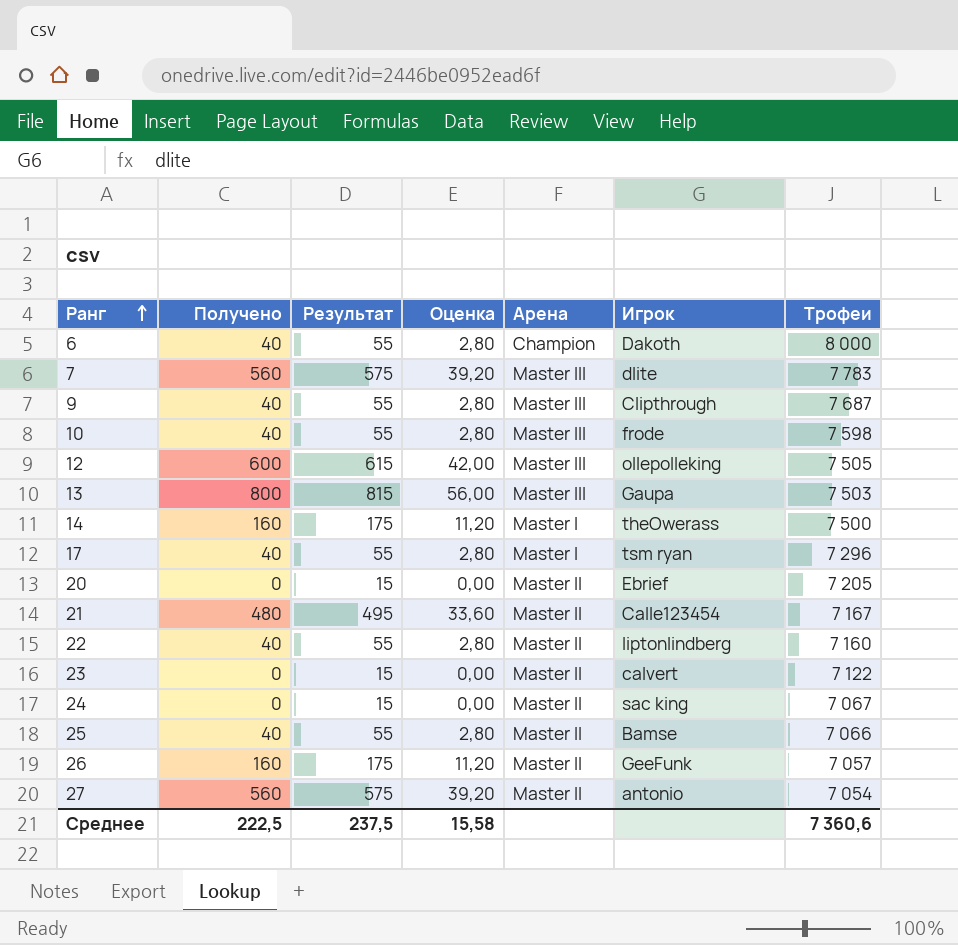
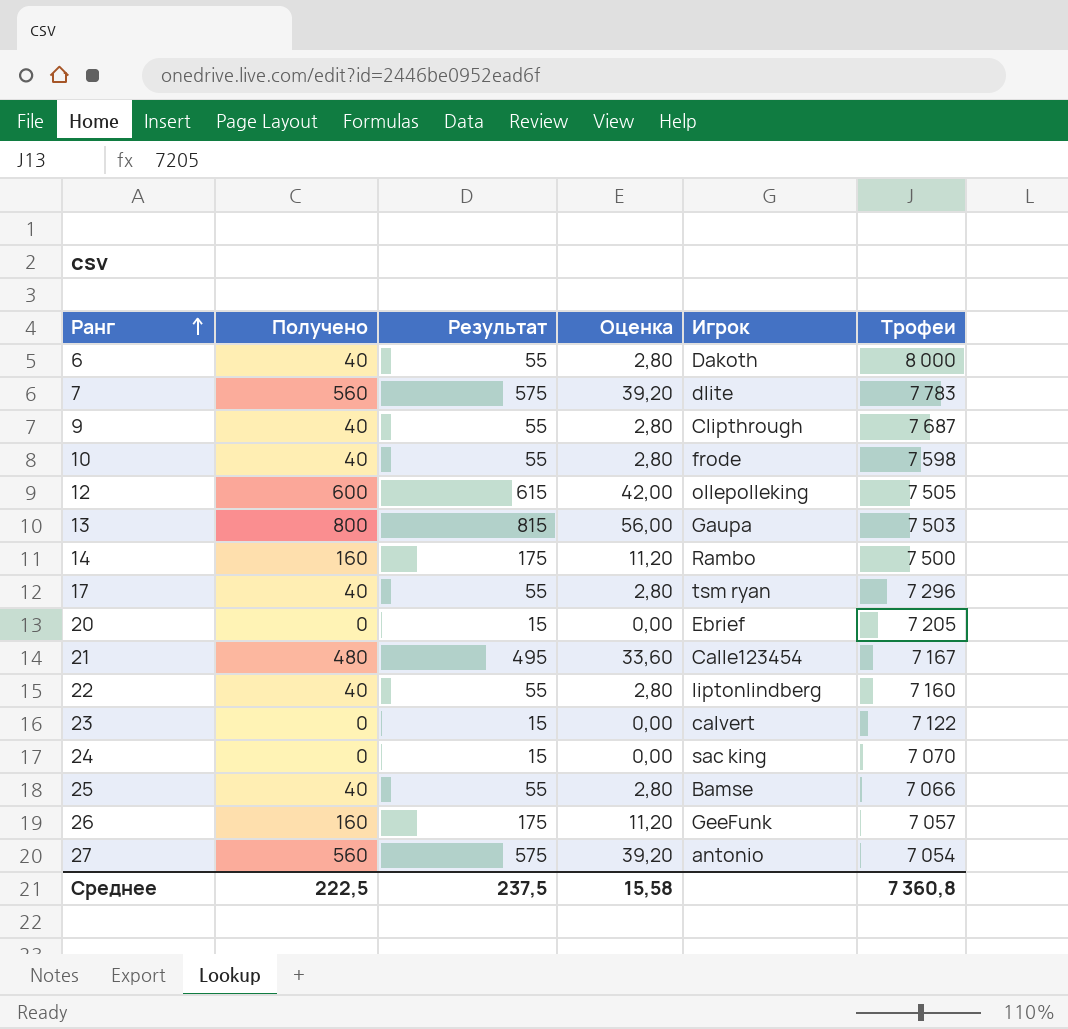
column Арена | position: 5 -> none
14 | Игрок: theOwerass -> Rambo
24 | Трофеи: 7 067 -> 7 070
Среднее | Трофеи: 7 360,6 -> 7 360,8

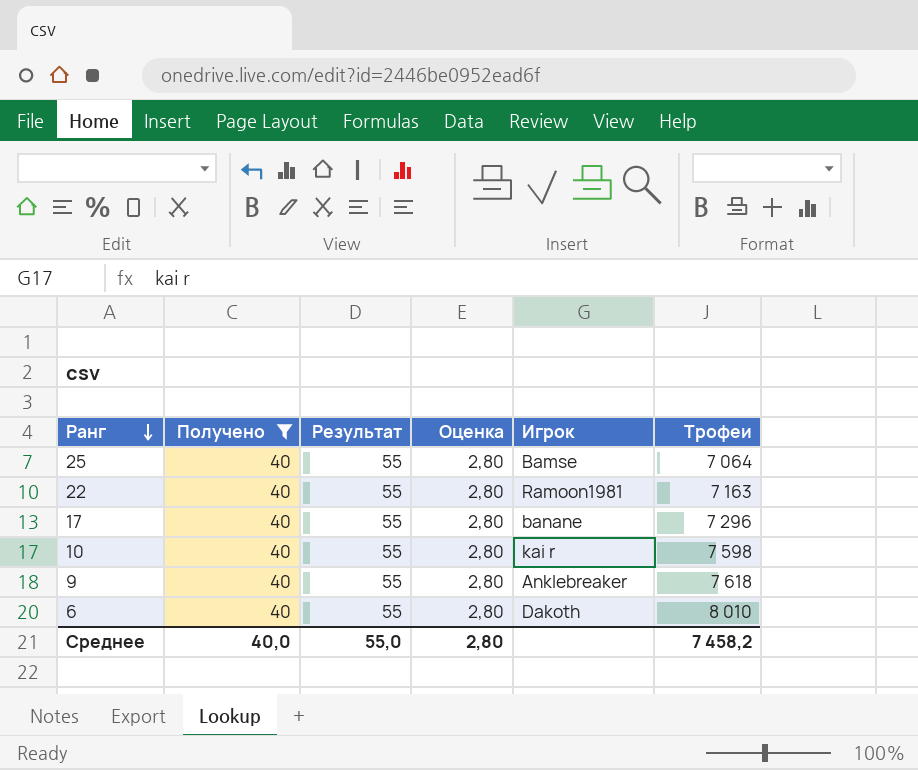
filter: none -> Получено = 40
row order: Ранг ascending -> Ранг descending
25 | Трофеи: 7 066 -> 7 064
22 | Игрок: liptonlindberg -> Ramoon1981
22 | Трофеи: 7 160 -> 7 163
17 | Игрок: tsm ryan -> banane
10 | Игрок: frode -> kai r
9 | Игрок: Clipthrough -> Anklebreaker
9 | Трофеи: 7 687 -> 7 618
6 | Трофеи: 8 000 -> 8 010
Среднее | Получено: 222,5 -> 40,0
Среднее | Результат: 237,5 -> 55,0
Среднее | Оценка: 15,58 -> 2,80
Среднее | Трофеи: 7 360,8 -> 7 458,2

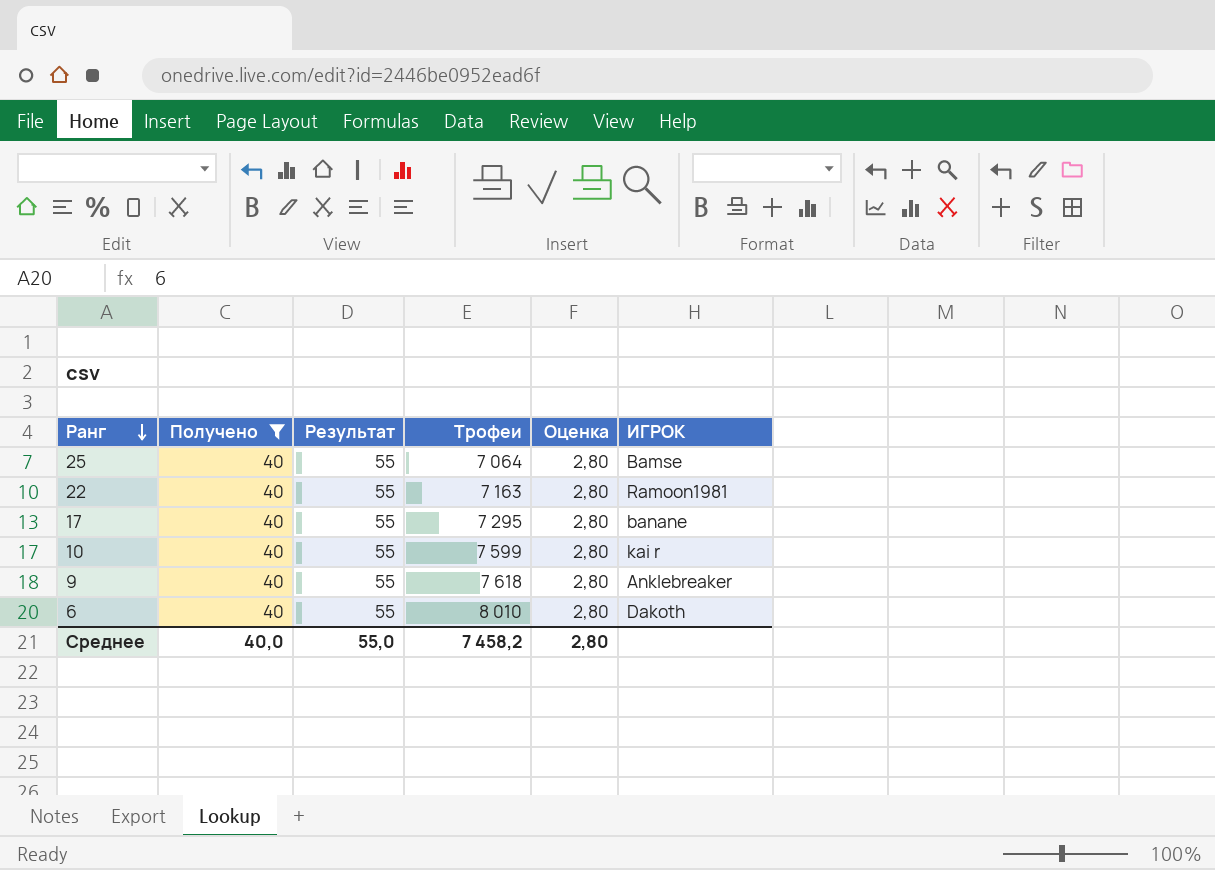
column Трофеи | position: 6 -> 4
column name: Игрок -> ИГРОК
17 | Трофеи: 7 296 -> 7 295
10 | Трофеи: 7 598 -> 7 599

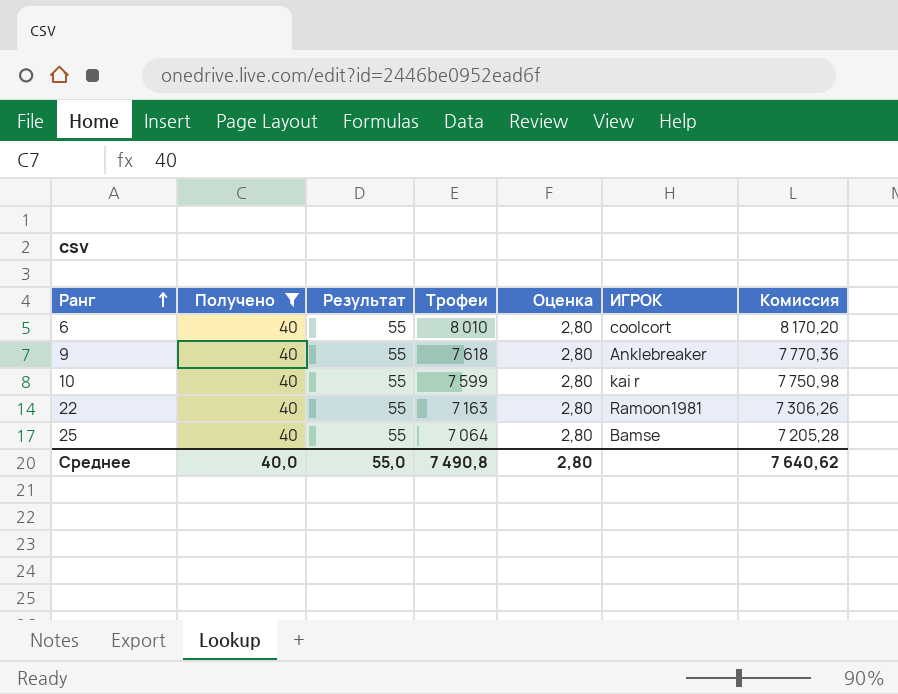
row order: Ранг descending -> Ранг ascending
column Комиссия | formula: none -> [Трофеи] * 1,02
row 17: 40 | 55 | 7 295 | 2,80 | banane -> none
6 | ИГРОК: Dakoth -> coolcort
Среднее | Трофеи: 7 458,2 -> 7 490,8

